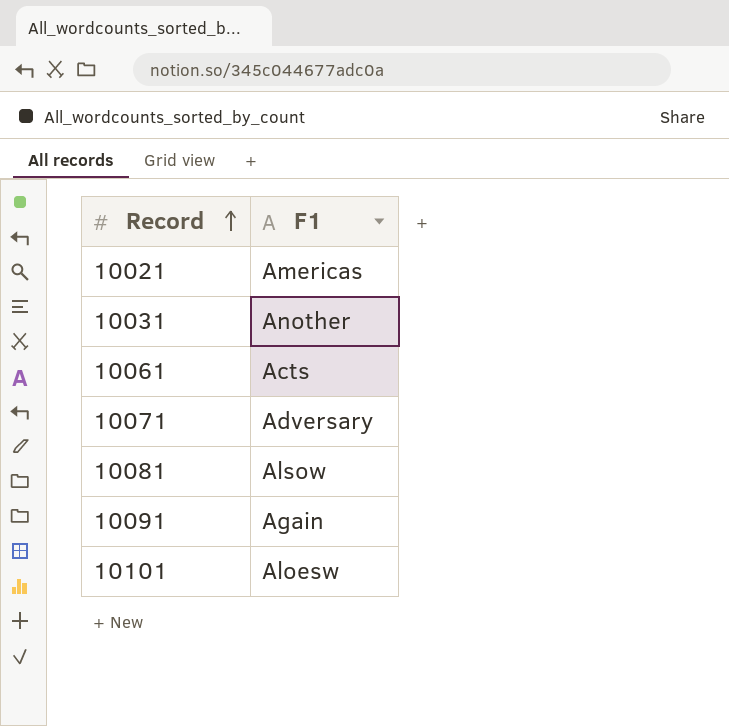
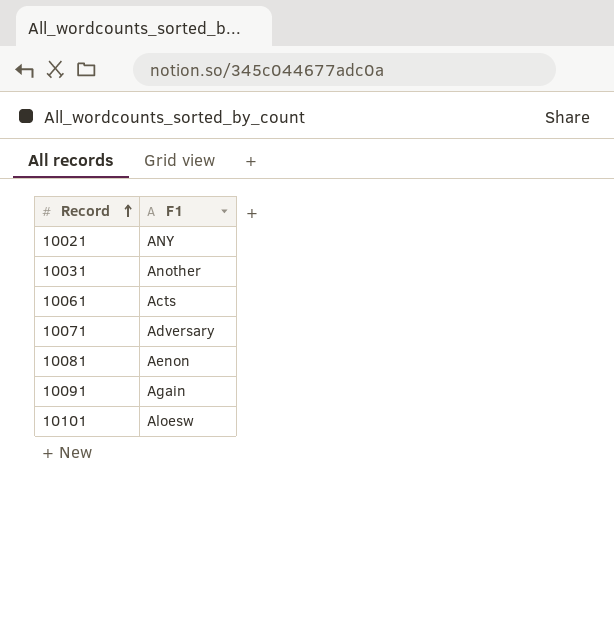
10021 | F1: Americas -> ANY
10081 | F1: Alsow -> Aenon

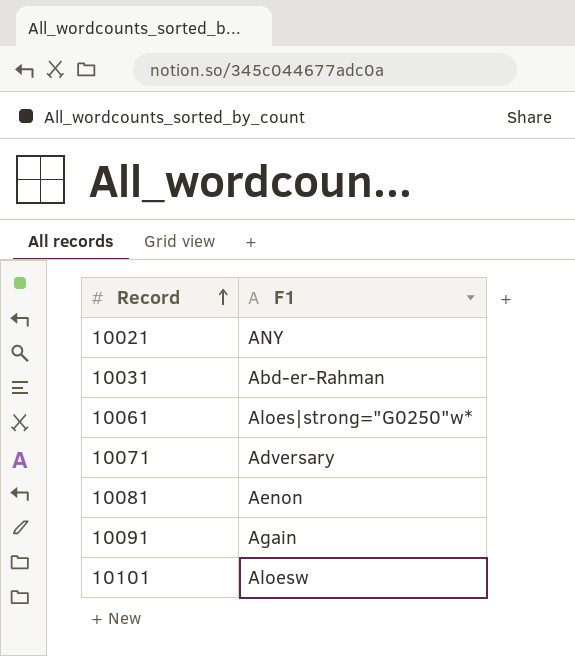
10031 | F1: Another -> Abd-er-Rahman
10061 | F1: Acts -> Aloes|strong="G0250"w*

